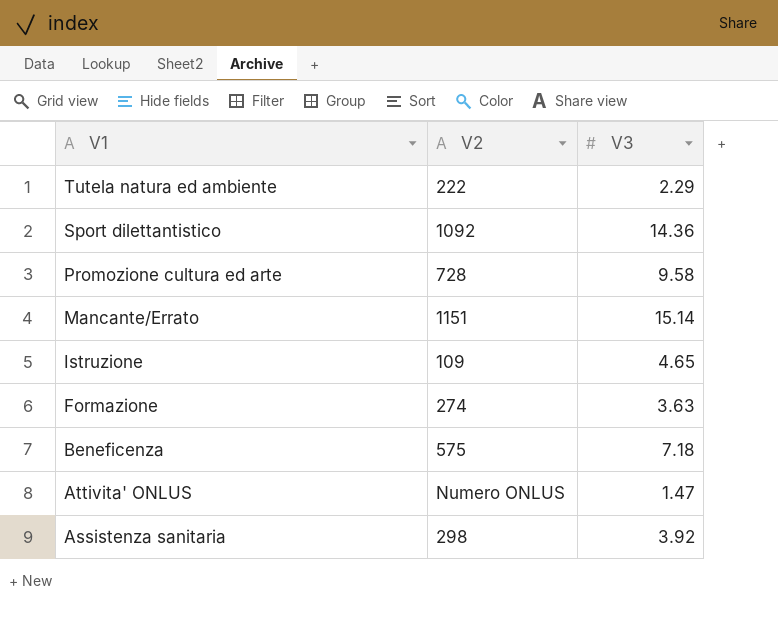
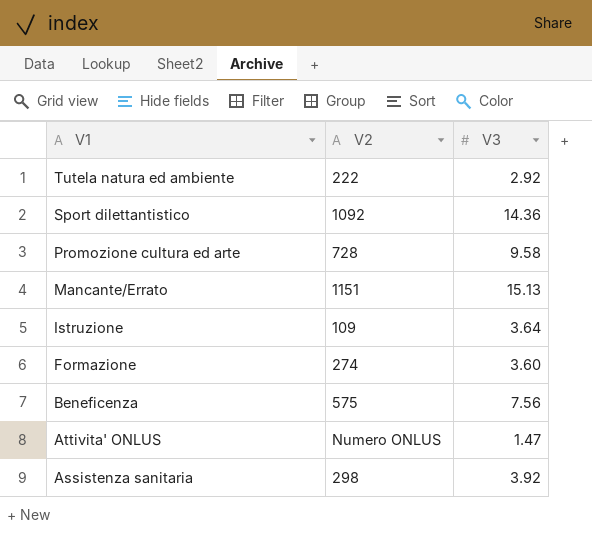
Tutela natura ed ambiente | V3: 2.29 -> 2.92
Mancante/Errato | V3: 15.14 -> 15.13
Istruzione | V3: 4.65 -> 3.64
Formazione | V3: 3.63 -> 3.60
Beneficenza | V3: 7.18 -> 7.56

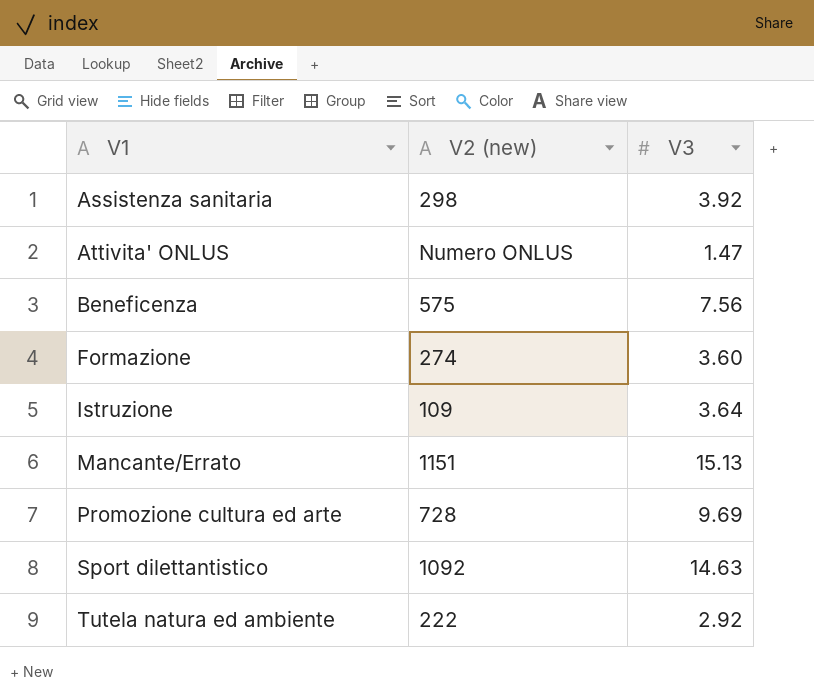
row order: V1 descending -> V1 ascending
column name: V2 -> V2 (new)
Promozione cultura ed arte | V3: 9.58 -> 9.69
Sport dilettantistico | V3: 14.36 -> 14.63

